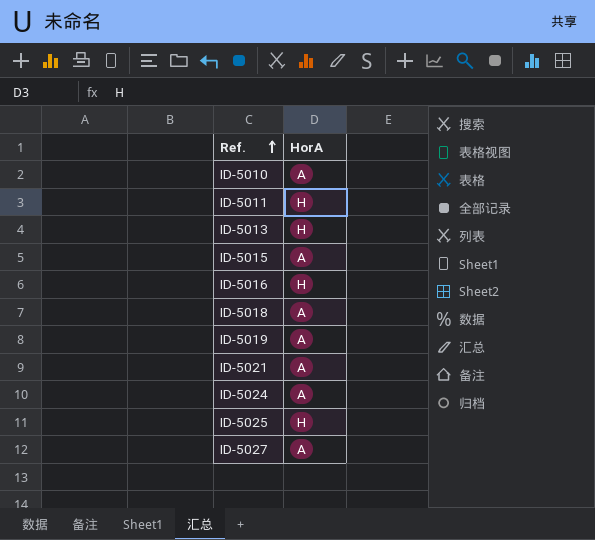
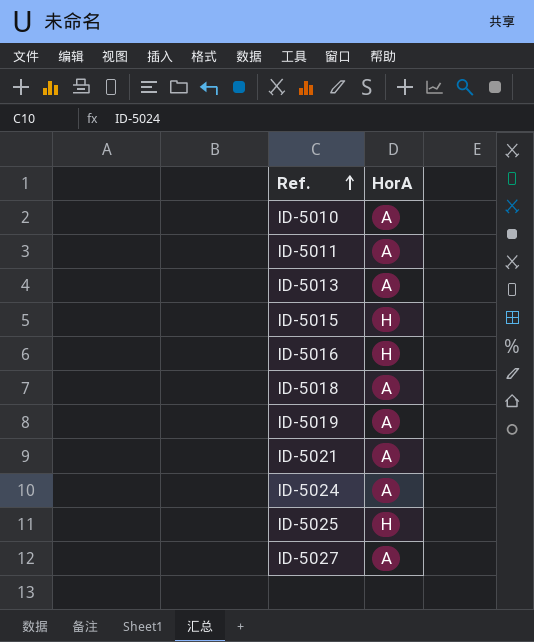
ID-5011 | HorA: H -> A
ID-5013 | HorA: H -> A
ID-5015 | HorA: A -> H

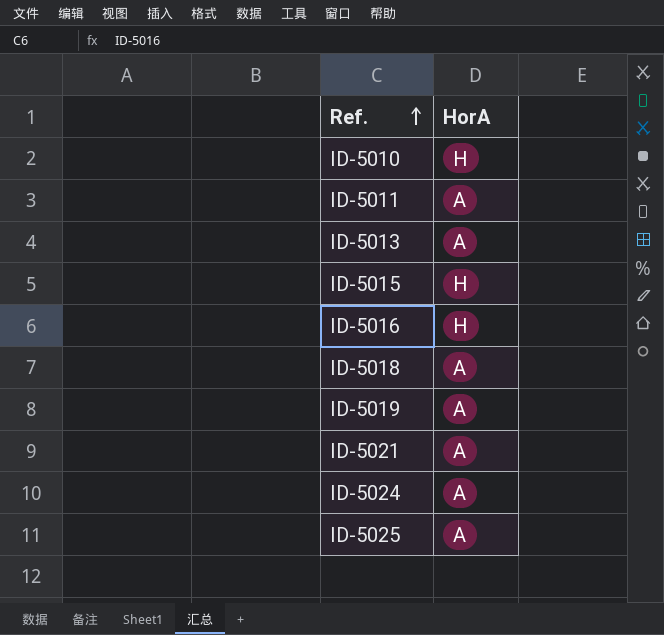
row ID-5027: A -> none
ID-5010 | HorA: A -> H
ID-5025 | HorA: H -> A

